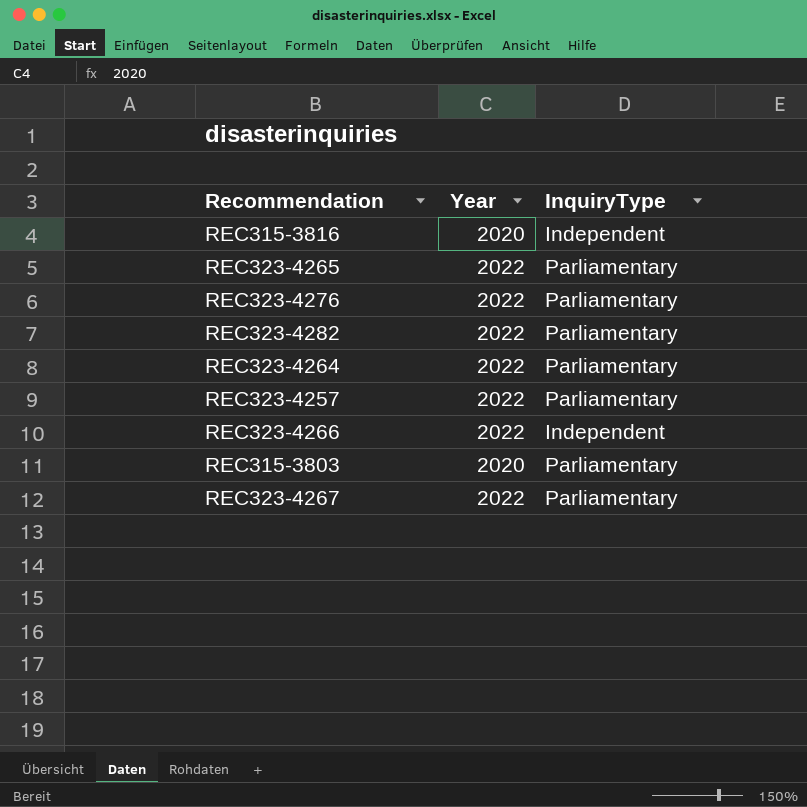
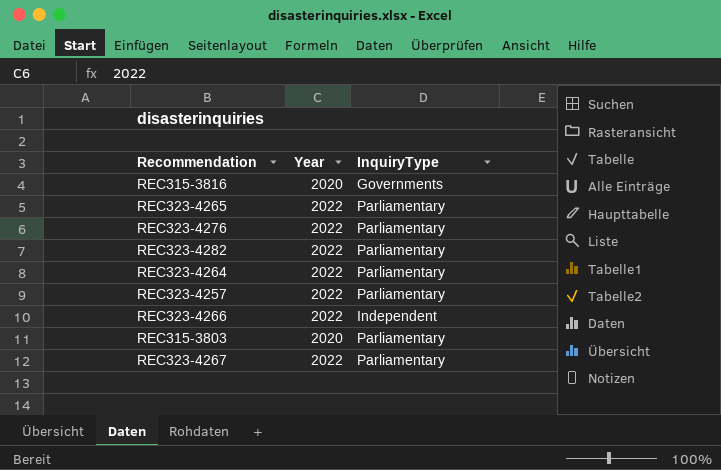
REC315-3816 | InquiryType: Independent -> Governments

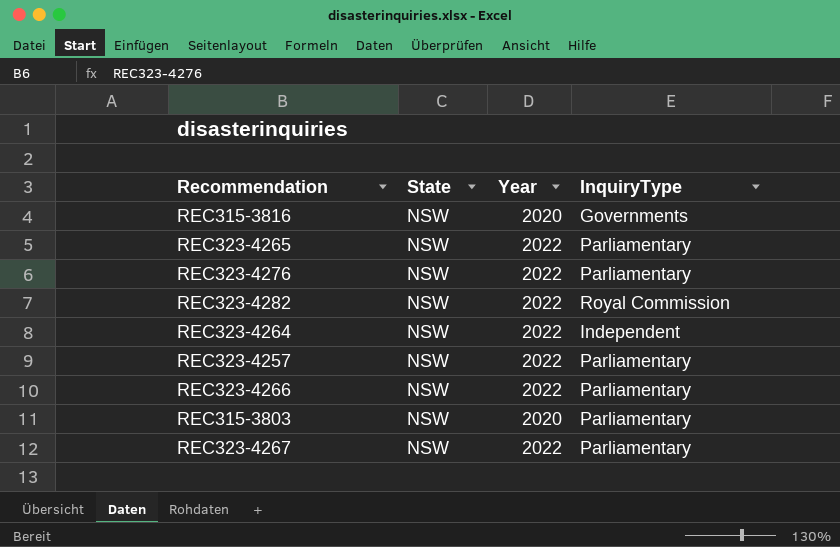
column State | position: none -> 2
REC323-4282 | InquiryType: Parliamentary -> Royal Commission
REC323-4264 | InquiryType: Parliamentary -> Independent
REC323-4266 | InquiryType: Independent -> Parliamentary

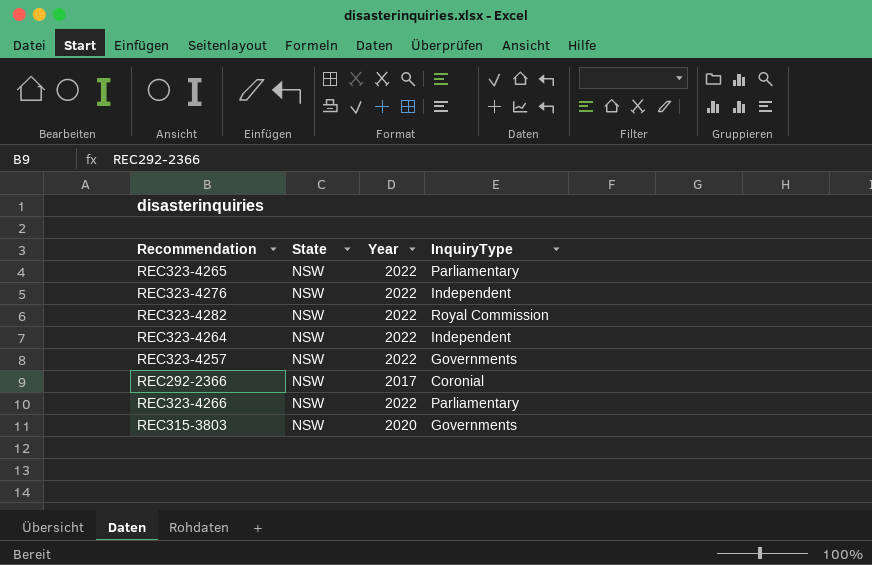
row REC315-3816: NSW | 2020 | Governments -> none
row REC323-4267: NSW | 2022 | Parliamentary -> none
REC323-4276 | InquiryType: Parliamentary -> Independent
REC323-4257 | InquiryType: Parliamentary -> Governments
row REC292-2366: none -> NSW | 2017 | Coronial
REC315-3803 | InquiryType: Parliamentary -> Governments

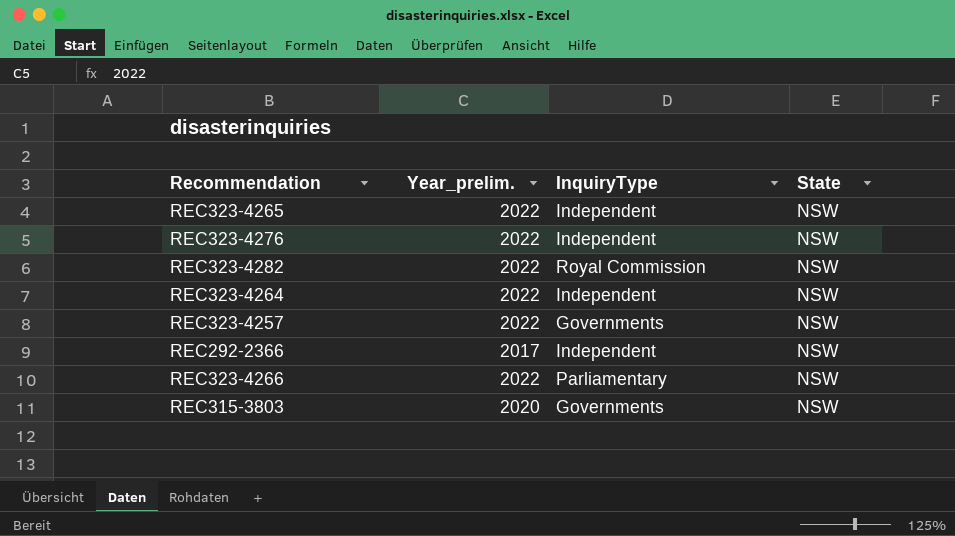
column name: Year -> Year_prelim.
column State | position: 2 -> 4
REC323-4265 | InquiryType: Parliamentary -> Independent
REC292-2366 | InquiryType: Coronial -> Independent

